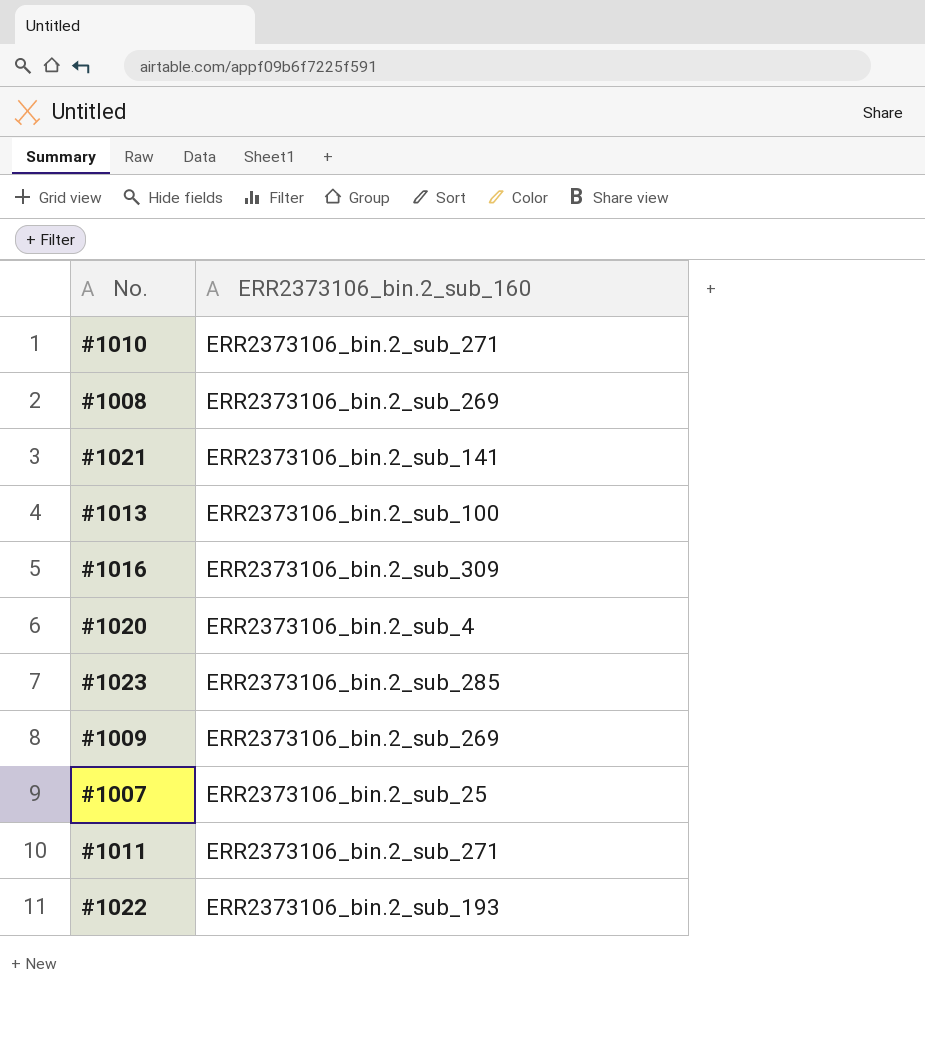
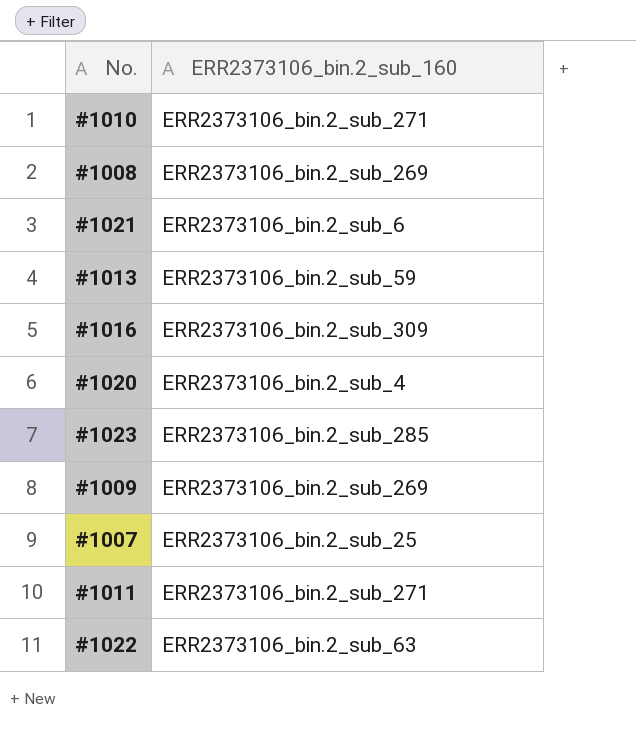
#1021 | ERR2373106_bin.2_sub_160: ERR2373106_bin.2_sub_141 -> ERR2373106_bin.2_sub_6
#1013 | ERR2373106_bin.2_sub_160: ERR2373106_bin.2_sub_100 -> ERR2373106_bin.2_sub_59
#1022 | ERR2373106_bin.2_sub_160: ERR2373106_bin.2_sub_193 -> ERR2373106_bin.2_sub_63

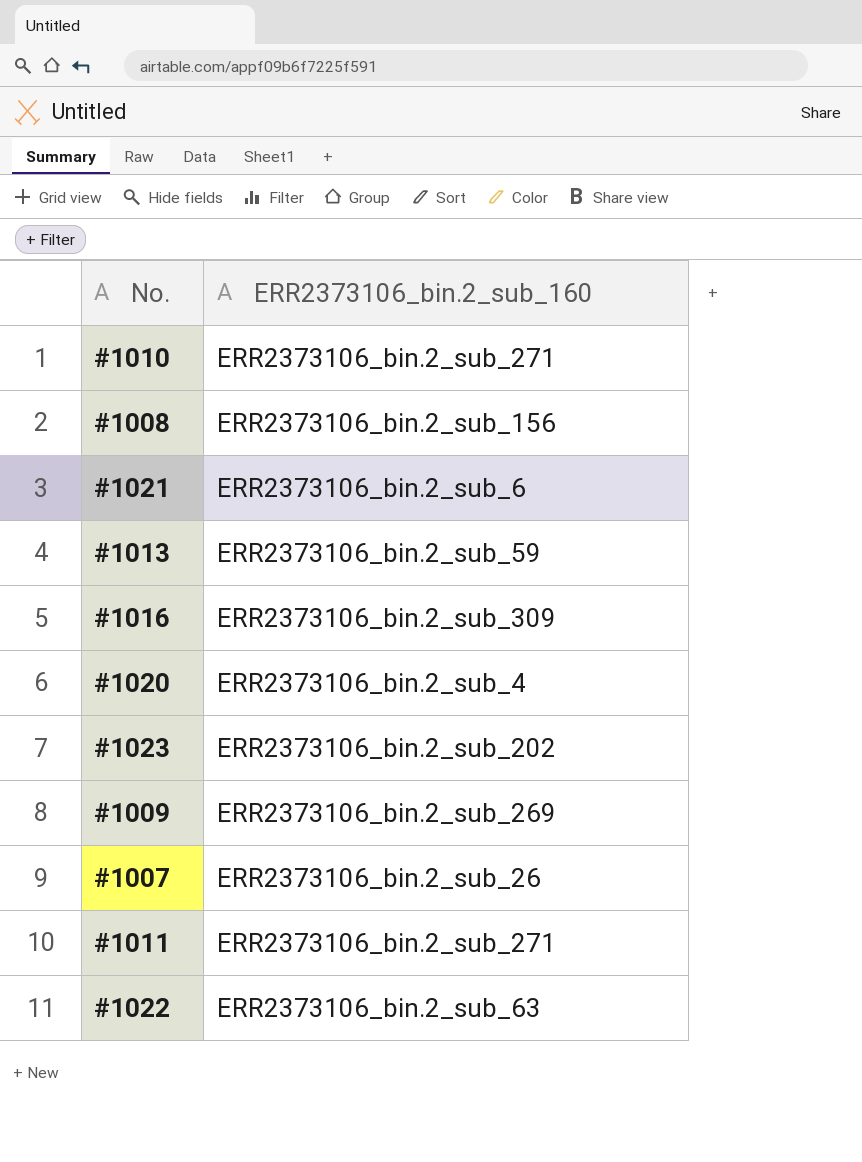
#1008 | ERR2373106_bin.2_sub_160: ERR2373106_bin.2_sub_269 -> ERR2373106_bin.2_sub_156
#1023 | ERR2373106_bin.2_sub_160: ERR2373106_bin.2_sub_285 -> ERR2373106_bin.2_sub_202
#1007 | ERR2373106_bin.2_sub_160: ERR2373106_bin.2_sub_25 -> ERR2373106_bin.2_sub_26

